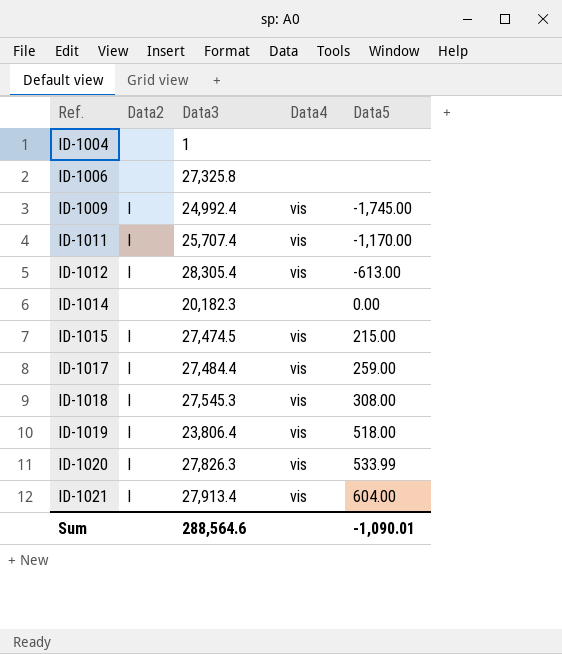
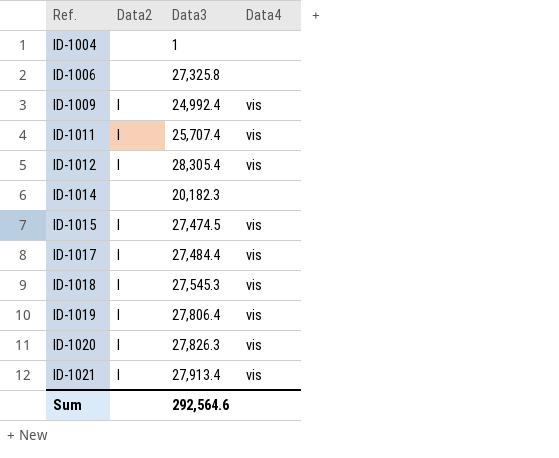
column Data5 | position: 5 -> none
ID-1019 | Data3: 23,806.4 -> 27,806.4
Sum | Data3: 288,564.6 -> 292,564.6

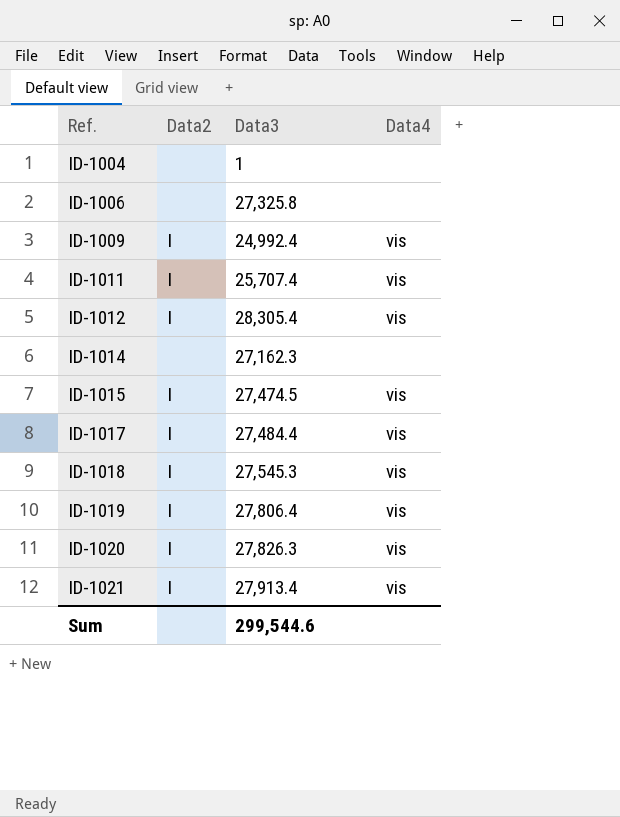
ID-1014 | Data3: 20,182.3 -> 27,162.3
Sum | Data3: 292,564.6 -> 299,544.6

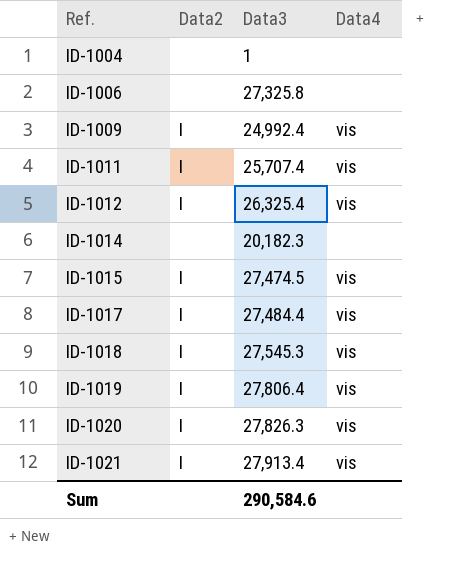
ID-1012 | Data3: 28,305.4 -> 26,325.4
ID-1014 | Data3: 27,162.3 -> 20,182.3
Sum | Data3: 299,544.6 -> 290,584.6

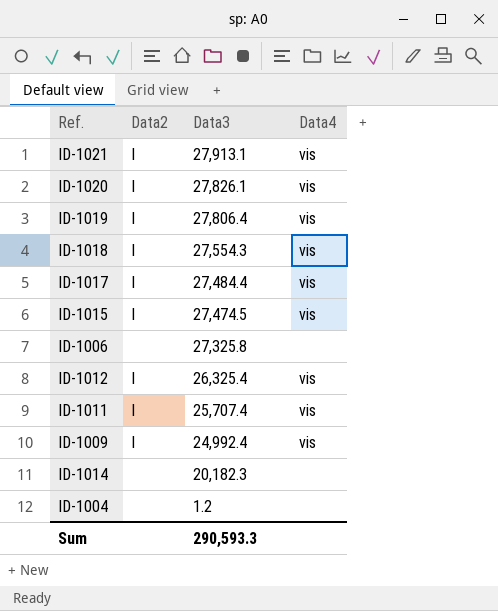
row order: Ref. ascending -> Data3 descending
ID-1021 | Data3: 27,913.4 -> 27,913.1
ID-1020 | Data3: 27,826.3 -> 27,826.1
ID-1018 | Data3: 27,545.3 -> 27,554.3
ID-1004 | Data3: 1 -> 1.2
Sum | Data3: 290,584.6 -> 290,593.3

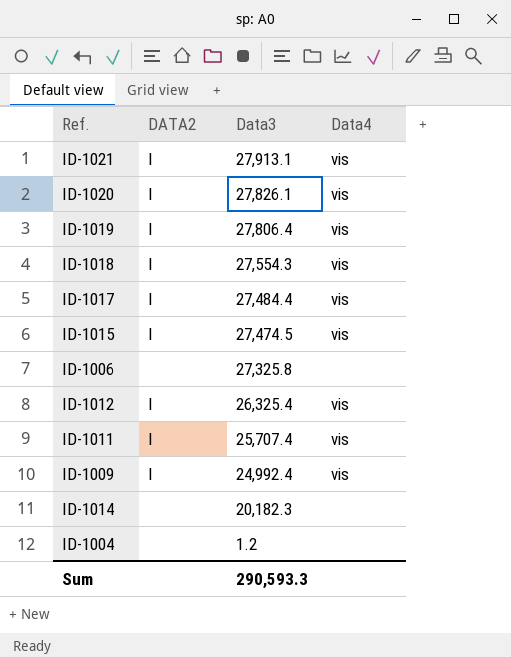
column name: Data2 -> DATA2

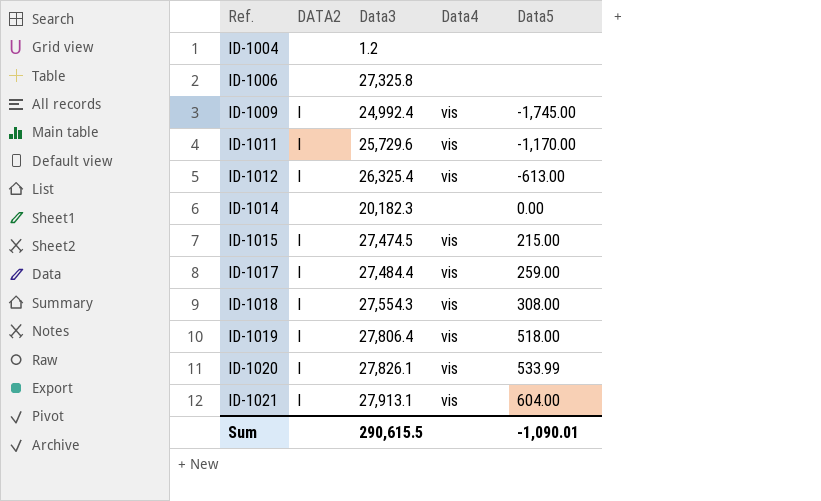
row order: Data3 descending -> Ref. ascending
column Data5 | position: none -> 5
ID-1011 | Data3: 25,707.4 -> 25,729.6
Sum | Data3: 290,593.3 -> 290,615.5

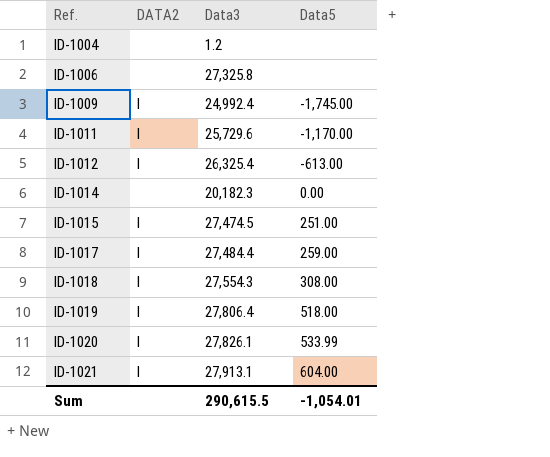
column Data4 | position: 4 -> none
ID-1015 | Data5: 215.00 -> 251.00
Sum | Data5: -1,090.01 -> -1,054.01

